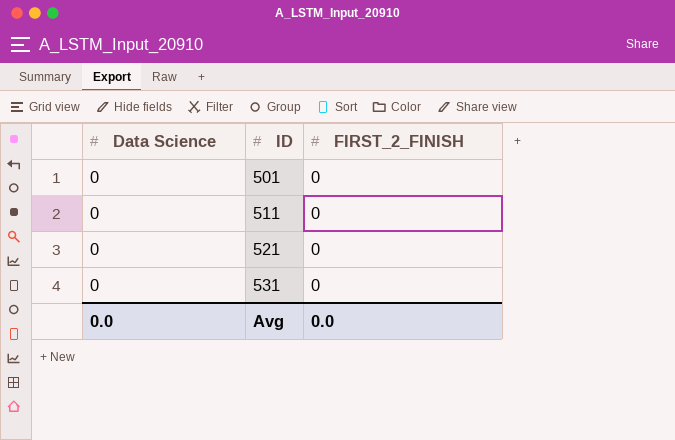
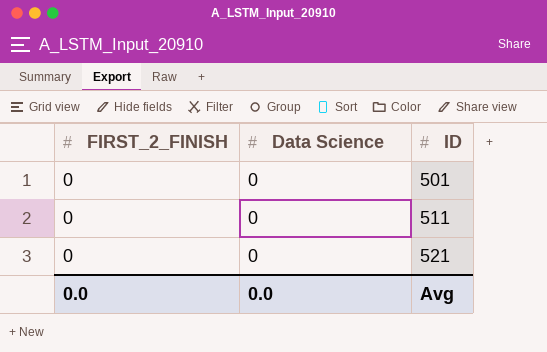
column FIRST_2_FINISH | position: 3 -> 1
row 531: 0 | 0 -> none

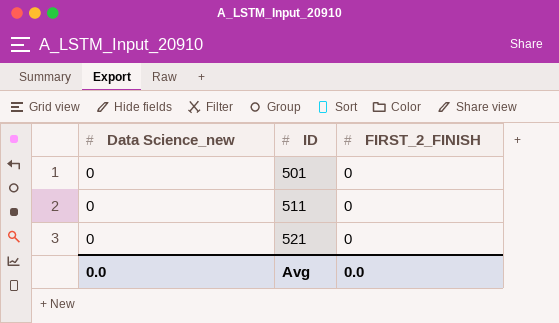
column name: Data Science -> Data Science_new
column FIRST_2_FINISH | position: 1 -> 3

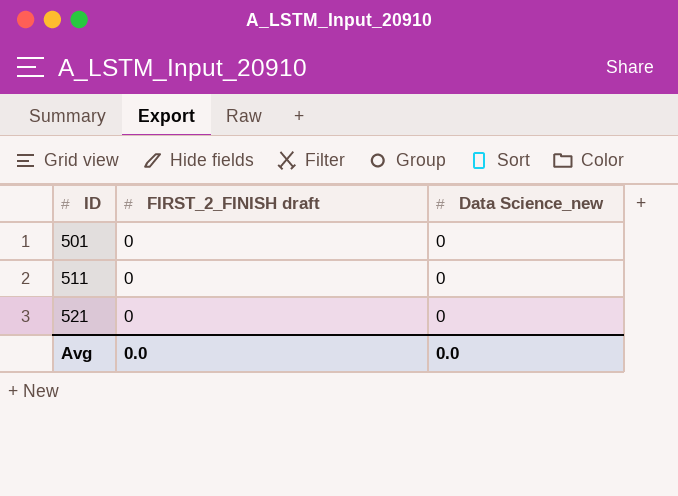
column name: FIRST_2_FINISH -> FIRST_2_FINISH draft
column Data Science_new | position: 1 -> 3

